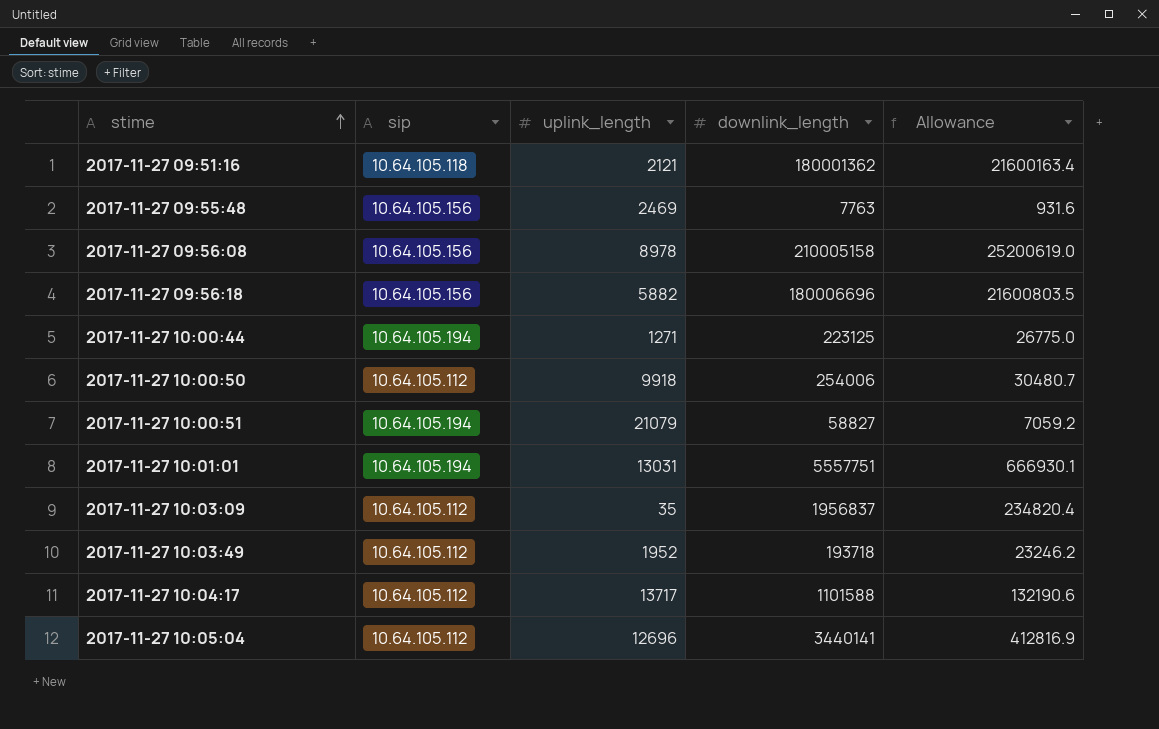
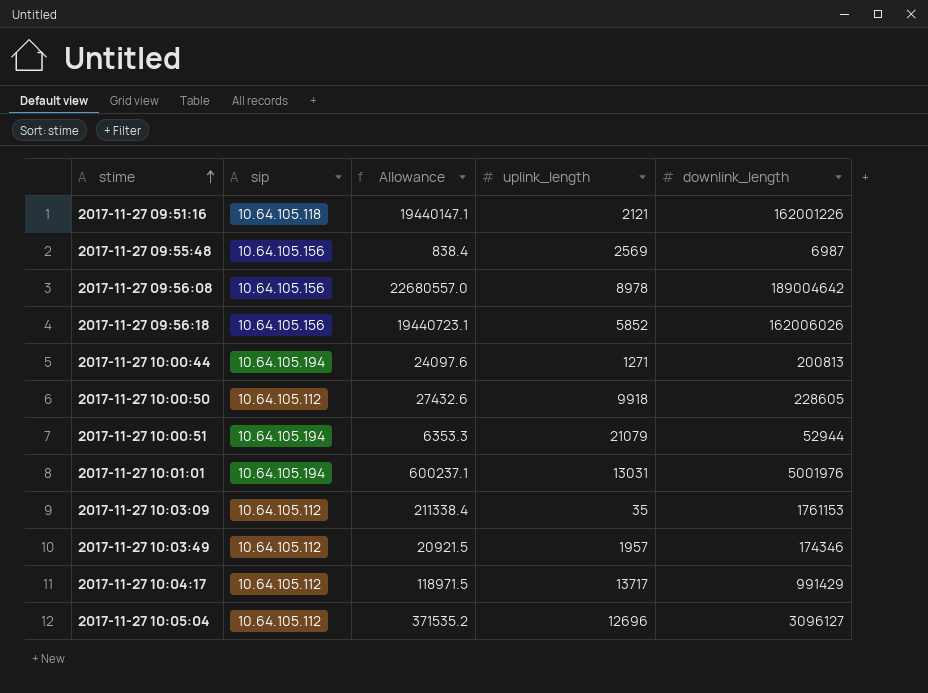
column Allowance | position: 5 -> 3
2017-11-27 09:51:16 | Allowance: 21600163.4 -> 19440147.1
2017-11-27 09:51:16 | downlink_length: 180001362 -> 162001226
2017-11-27 09:55:48 | Allowance: 931.6 -> 838.4
2017-11-27 09:55:48 | uplink_length: 2469 -> 2569
2017-11-27 09:55:48 | downlink_length: 7763 -> 6987
2017-11-27 09:56:08 | Allowance: 25200619.0 -> 22680557.0
2017-11-27 09:56:08 | downlink_length: 210005158 -> 189004642
2017-11-27 09:56:18 | Allowance: 21600803.5 -> 19440723.1
2017-11-27 09:56:18 | uplink_length: 5882 -> 5852
2017-11-27 09:56:18 | downlink_length: 180006696 -> 162006026
2017-11-27 10:00:44 | Allowance: 26775.0 -> 24097.6
2017-11-27 10:00:44 | downlink_length: 223125 -> 200813
2017-11-27 10:00:50 | Allowance: 30480.7 -> 27432.6
2017-11-27 10:00:50 | downlink_length: 254006 -> 228605
2017-11-27 10:00:51 | Allowance: 7059.2 -> 6353.3
2017-11-27 10:00:51 | downlink_length: 58827 -> 52944
2017-11-27 10:01:01 | Allowance: 666930.1 -> 600237.1
2017-11-27 10:01:01 | downlink_length: 5557751 -> 5001976
2017-11-27 10:03:09 | Allowance: 234820.4 -> 211338.4
2017-11-27 10:03:09 | downlink_length: 1956837 -> 1761153
2017-11-27 10:03:49 | Allowance: 23246.2 -> 20921.5
2017-11-27 10:03:49 | uplink_length: 1952 -> 1957
2017-11-27 10:03:49 | downlink_length: 193718 -> 174346
2017-11-27 10:04:17 | Allowance: 132190.6 -> 118971.5
2017-11-27 10:04:17 | downlink_length: 1101588 -> 991429
2017-11-27 10:05:04 | Allowance: 412816.9 -> 371535.2
2017-11-27 10:05:04 | downlink_length: 3440141 -> 3096127

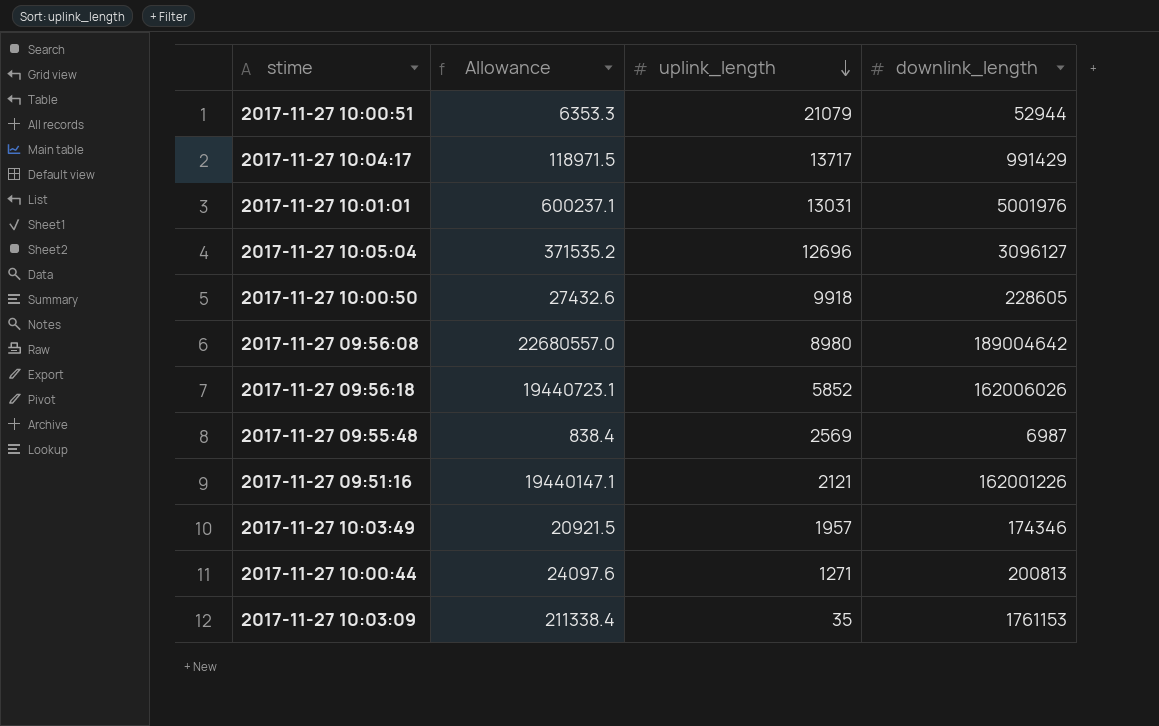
row order: stime ascending -> uplink_length descending
column sip | position: 2 -> none
2017-11-27 09:56:08 | uplink_length: 8978 -> 8980

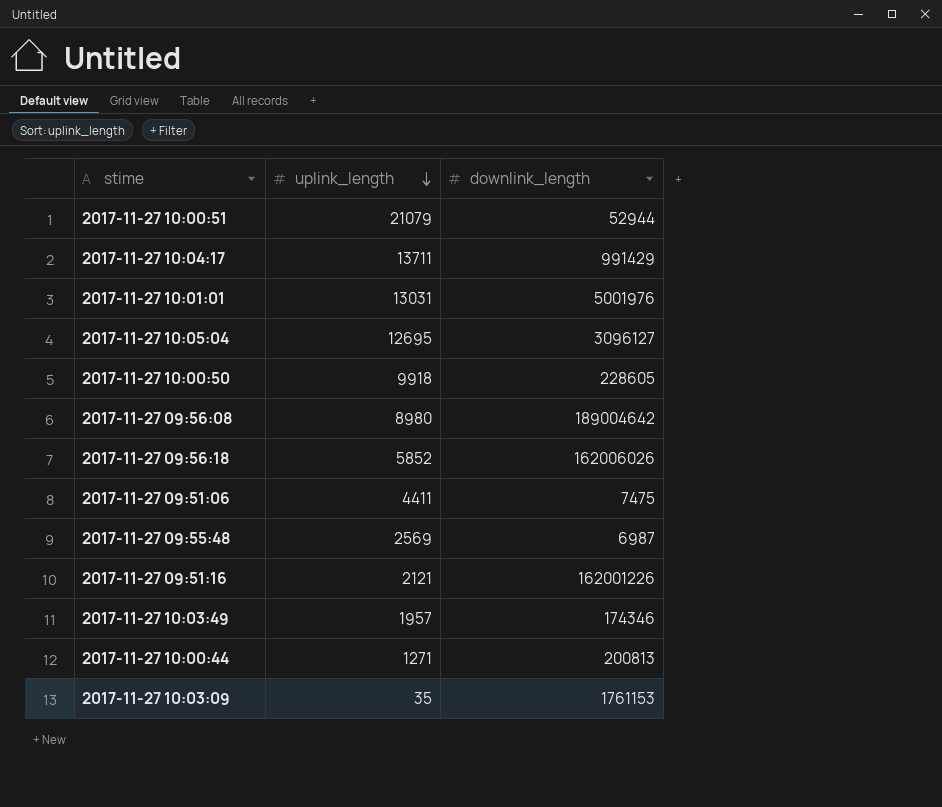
column Allowance | formula: [downlink_length] * 0.12 -> none
2017-11-27 10:04:17 | uplink_length: 13717 -> 13711
2017-11-27 10:05:04 | uplink_length: 12696 -> 12695
row 2017-11-27 09:51:06: none -> 4411 | 7475

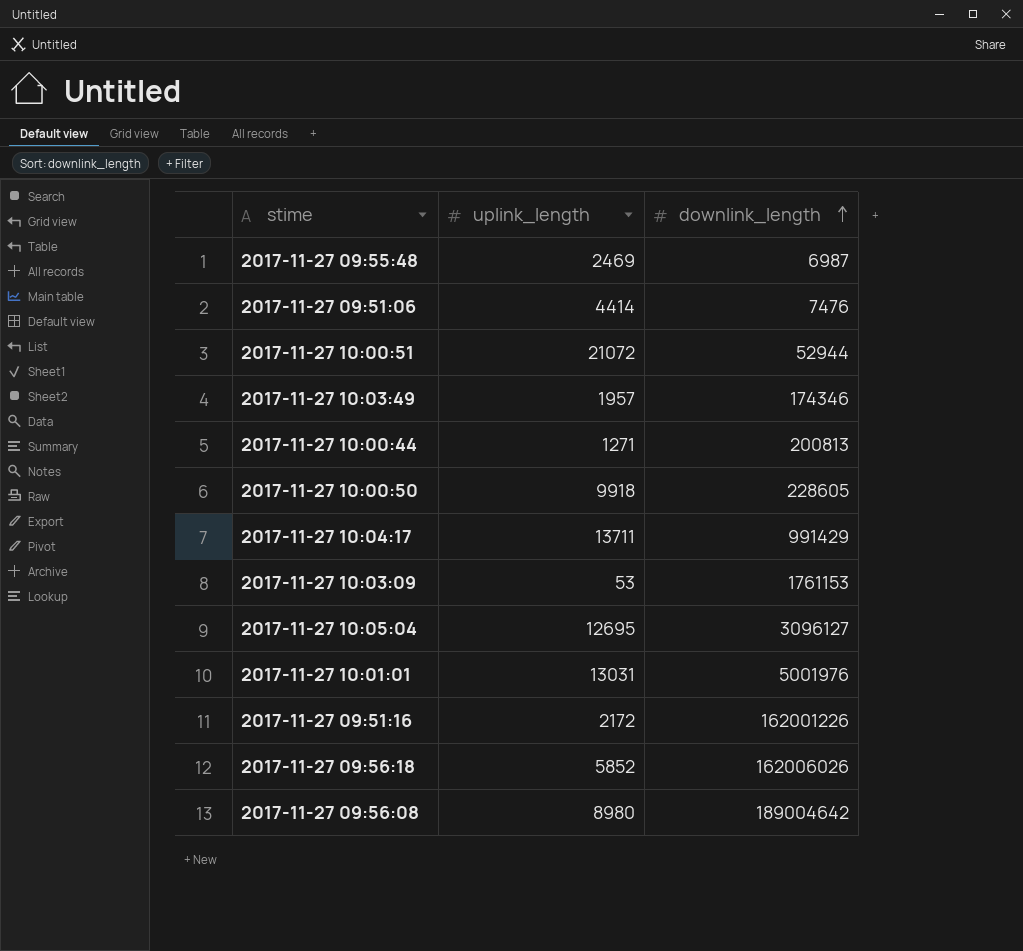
row order: uplink_length descending -> downlink_length ascending
2017-11-27 09:55:48 | uplink_length: 2569 -> 2469
2017-11-27 09:51:06 | uplink_length: 4411 -> 4414
2017-11-27 09:51:06 | downlink_length: 7475 -> 7476
2017-11-27 10:00:51 | uplink_length: 21079 -> 21072
2017-11-27 10:03:09 | uplink_length: 35 -> 53
2017-11-27 09:51:16 | uplink_length: 2121 -> 2172

